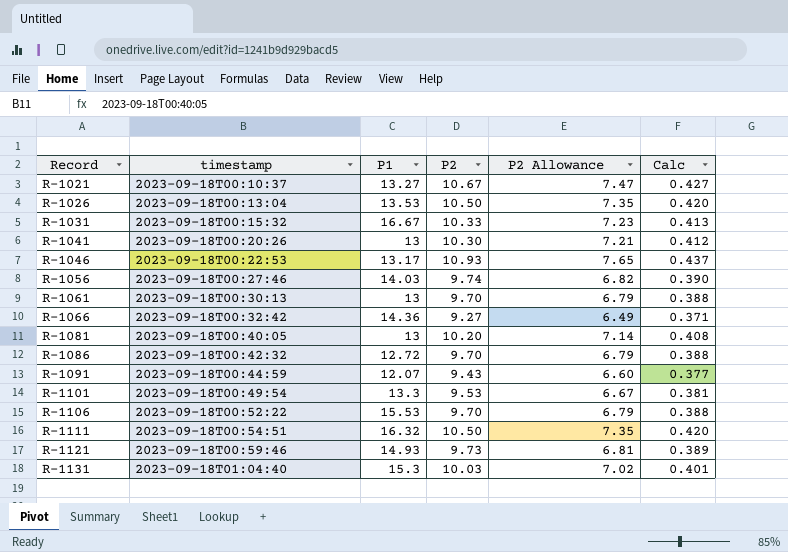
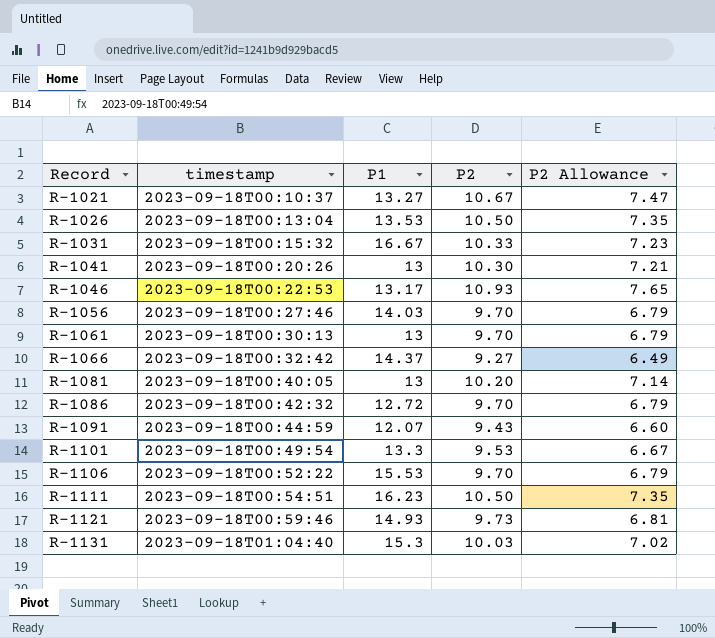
column Calc | formula: [P2] * 0.04 -> none
R-1056 | P2: 9.74 -> 9.70
R-1056 | P2 Allowance: 6.82 -> 6.79
R-1066 | P1: 14.36 -> 14.37
R-1111 | P1: 16.32 -> 16.23

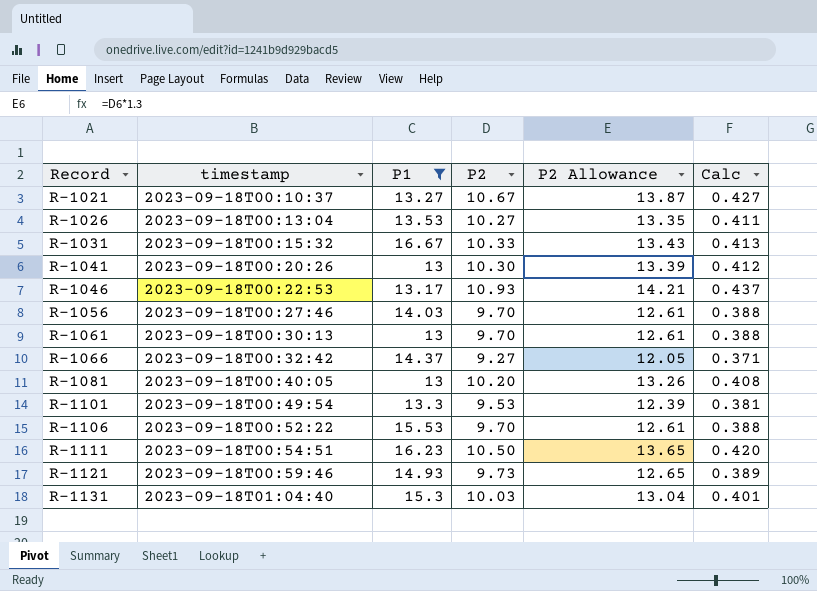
filter: none -> P1 >= 13
column P2 Allowance | formula: [P2] * 0.7 -> [P2] * 1.3
column Calc | formula: none -> [P2] * 0.04
R-1026 | P2: 10.50 -> 10.27

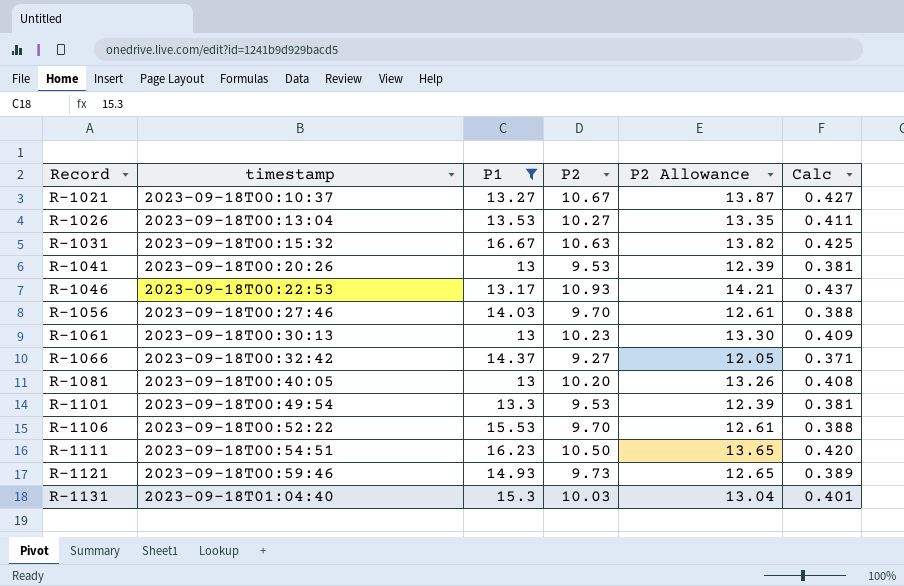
R-1031 | P2: 10.33 -> 10.63
R-1031 | P2 Allowance: 13.43 -> 13.82
R-1031 | Calc: 0.413 -> 0.425
R-1041 | P2: 10.30 -> 9.53
R-1041 | P2 Allowance: 13.39 -> 12.39
R-1041 | Calc: 0.412 -> 0.381
R-1061 | P2: 9.70 -> 10.23
R-1061 | P2 Allowance: 12.61 -> 13.30
R-1061 | Calc: 0.388 -> 0.409

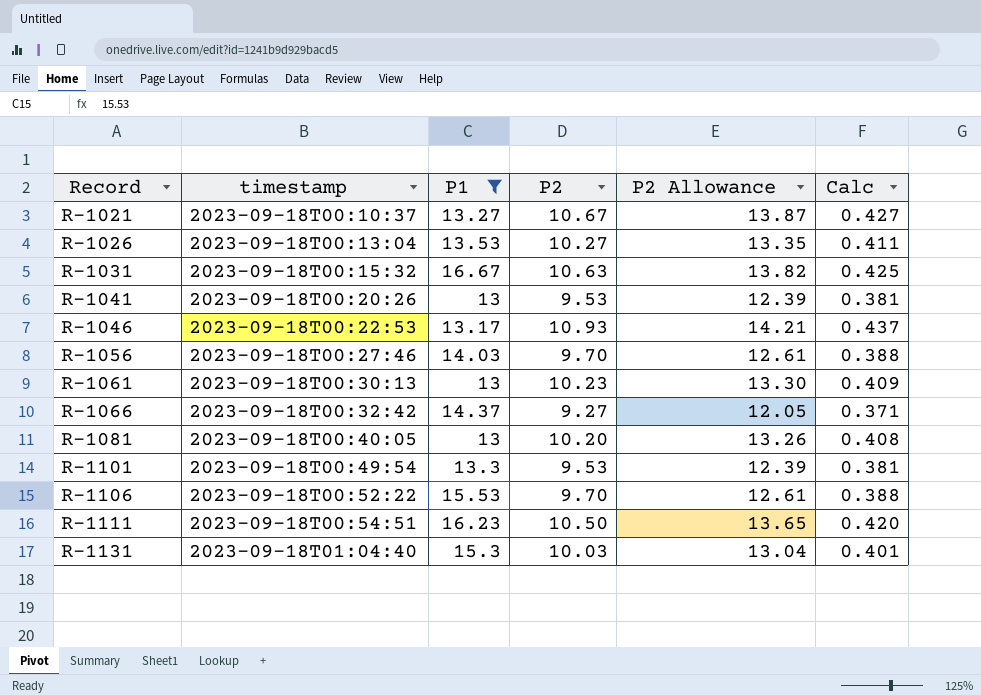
row R-1121: 2023-09-18T00:59:46 | 14.93 | 9.73 | 12.65 | 0.389 -> none

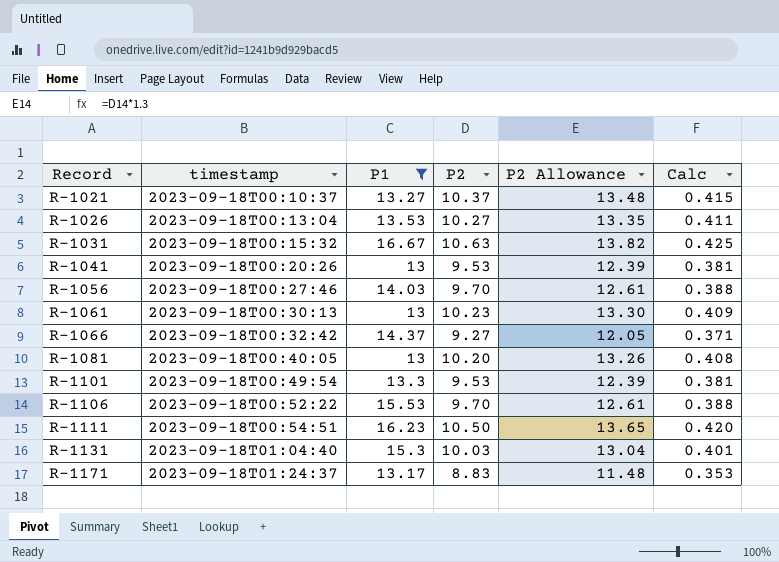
row R-1046: 2023-09-18T00:22:53 | 13.17 | 10.93 | 14.21 | 0.437 -> none
R-1021 | P2: 10.67 -> 10.37
R-1021 | P2 Allowance: 13.87 -> 13.48
R-1021 | Calc: 0.427 -> 0.415
row R-1171: none -> 2023-09-18T01:24:37 | 13.17 | 8.83 | 11.48 | 0.353

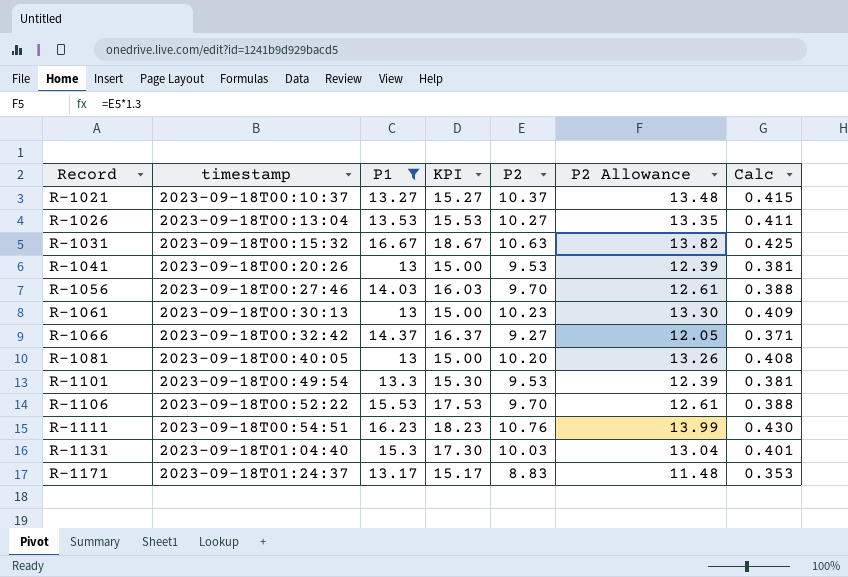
column KPI | formula: none -> [P1] + 2
R-1111 | P2: 10.50 -> 10.76
R-1111 | P2 Allowance: 13.65 -> 13.99
R-1111 | Calc: 0.420 -> 0.430

